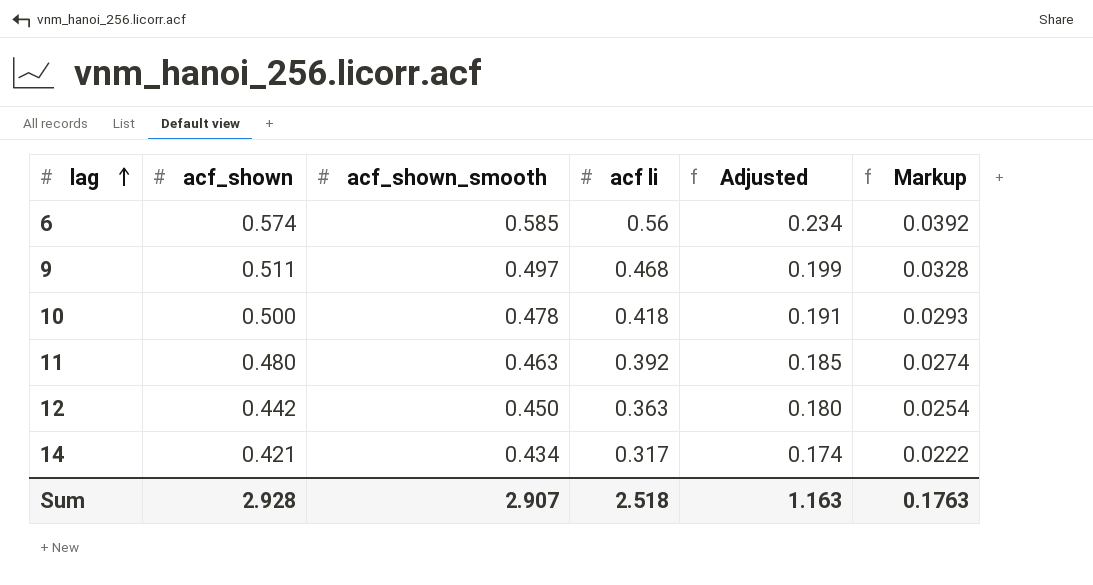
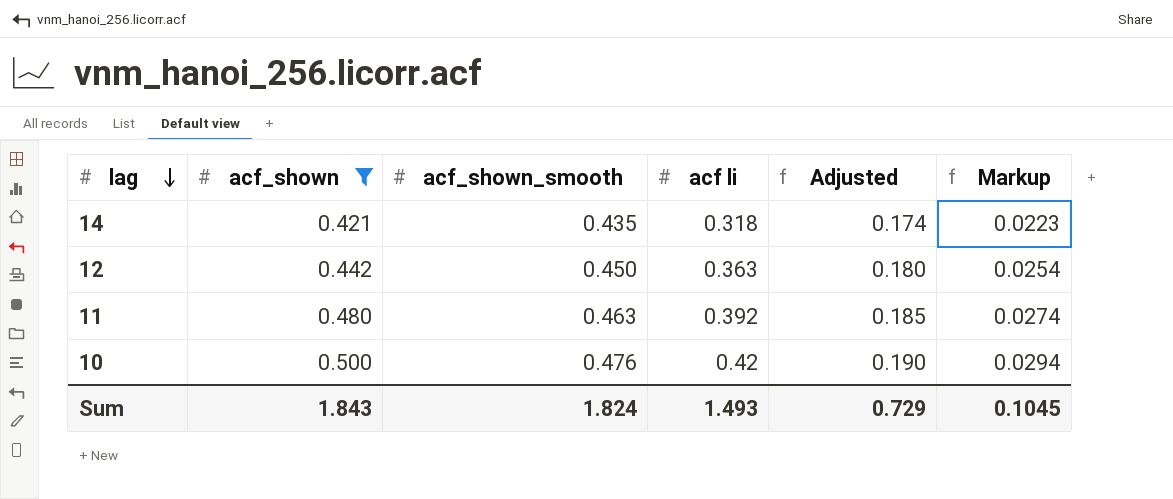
filter: none -> acf_shown <= 0.500
row order: lag ascending -> lag descending
14 | acf_shown_smooth: 0.434 -> 0.435
14 | acf li: 0.317 -> 0.318
14 | Markup: 0.0222 -> 0.0223
10 | acf_shown_smooth: 0.478 -> 0.476
10 | acf li: 0.418 -> 0.42
10 | Adjusted: 0.191 -> 0.190
10 | Markup: 0.0293 -> 0.0294
Sum | acf_shown: 2.928 -> 1.843
Sum | acf_shown_smooth: 2.907 -> 1.824
Sum | acf li: 2.518 -> 1.493
Sum | Adjusted: 1.163 -> 0.729
Sum | Markup: 0.1763 -> 0.1045

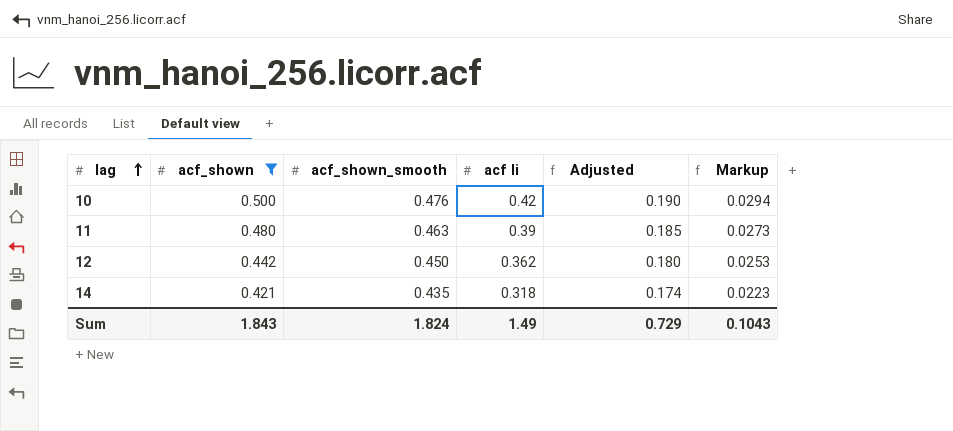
row order: lag descending -> lag ascending
11 | acf li: 0.392 -> 0.39
11 | Markup: 0.0274 -> 0.0273
12 | acf li: 0.363 -> 0.362
12 | Markup: 0.0254 -> 0.0253
Sum | acf li: 1.493 -> 1.49
Sum | Markup: 0.1045 -> 0.1043

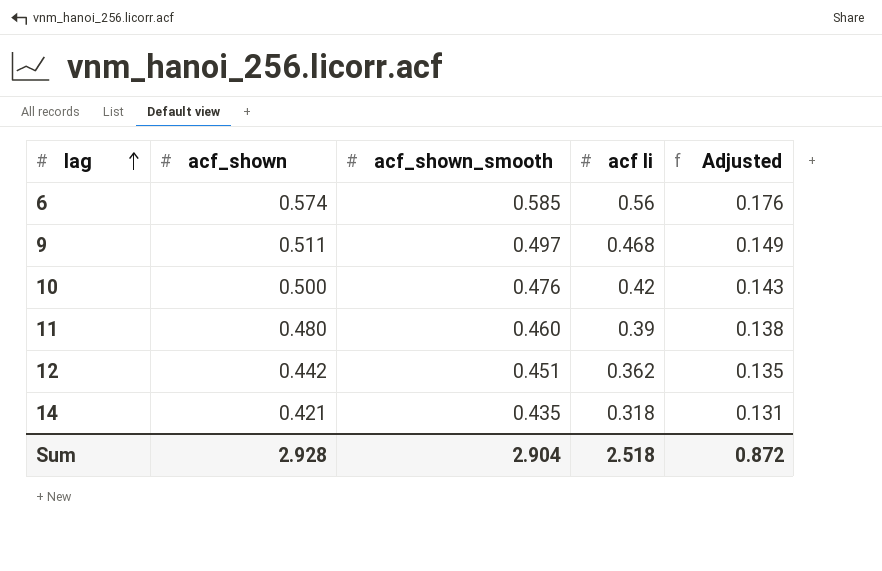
filter: acf_shown <= 0.500 -> none
column Markup | formula: [acf li] * 0.07 -> none
column Adjusted | formula: [acf_shown_smooth] * 0.4 -> [acf_shown_smooth] * 0.3
11 | acf_shown_smooth: 0.463 -> 0.460
12 | acf_shown_smooth: 0.450 -> 0.451
Sum | acf_shown: 1.843 -> 2.928
Sum | acf_shown_smooth: 1.824 -> 2.904
Sum | acf li: 1.49 -> 2.518
Sum | Adjusted: 0.729 -> 0.872

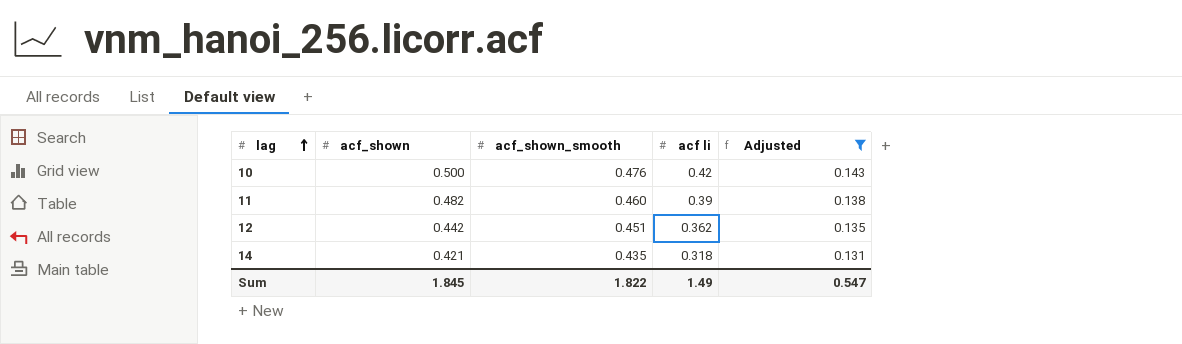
filter: none -> Adjusted <= 0.143
11 | acf_shown: 0.480 -> 0.482
Sum | acf_shown: 2.928 -> 1.845
Sum | acf_shown_smooth: 2.904 -> 1.822
Sum | acf li: 2.518 -> 1.49
Sum | Adjusted: 0.872 -> 0.547

